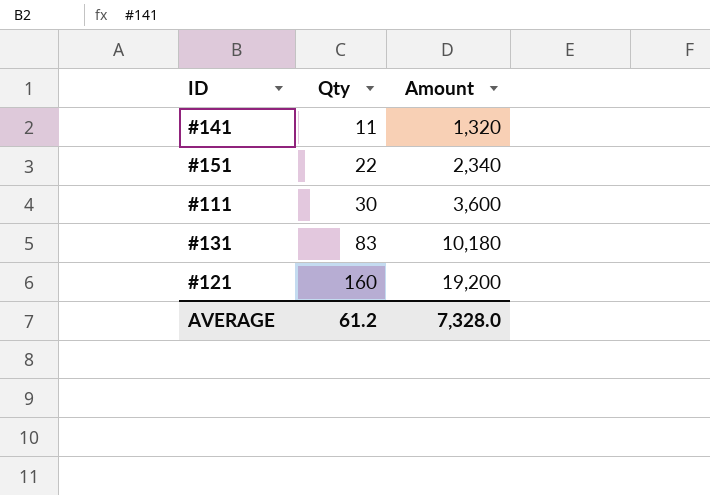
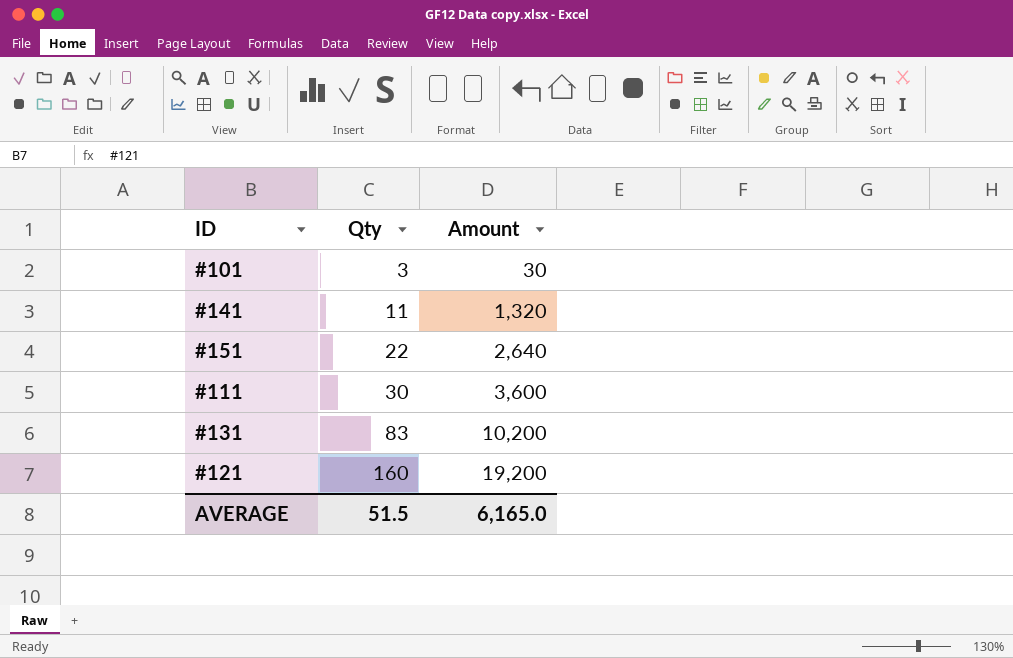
row #101: none -> 3 | 30
#151 | Amount: 2,340 -> 2,640
#131 | Amount: 10,180 -> 10,200
AVERAGE | Qty: 61.2 -> 51.5
AVERAGE | Amount: 7,328.0 -> 6,165.0

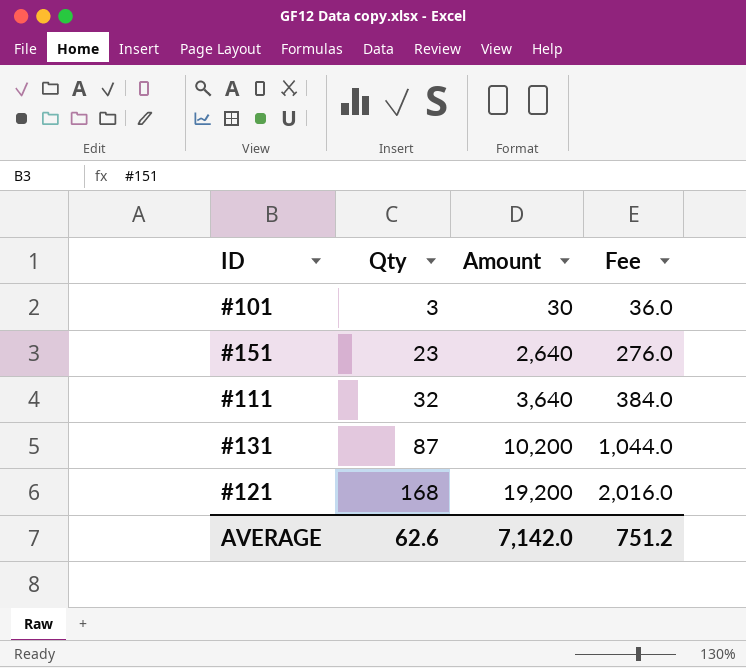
column Fee | formula: none -> [Qty] * 12
row #141: 11 | 1,320 -> none
#151 | Qty: 22 -> 23
#111 | Qty: 30 -> 32
#111 | Amount: 3,600 -> 3,640
#131 | Qty: 83 -> 87
#121 | Qty: 160 -> 168
AVERAGE | Qty: 51.5 -> 62.6
AVERAGE | Amount: 6,165.0 -> 7,142.0

